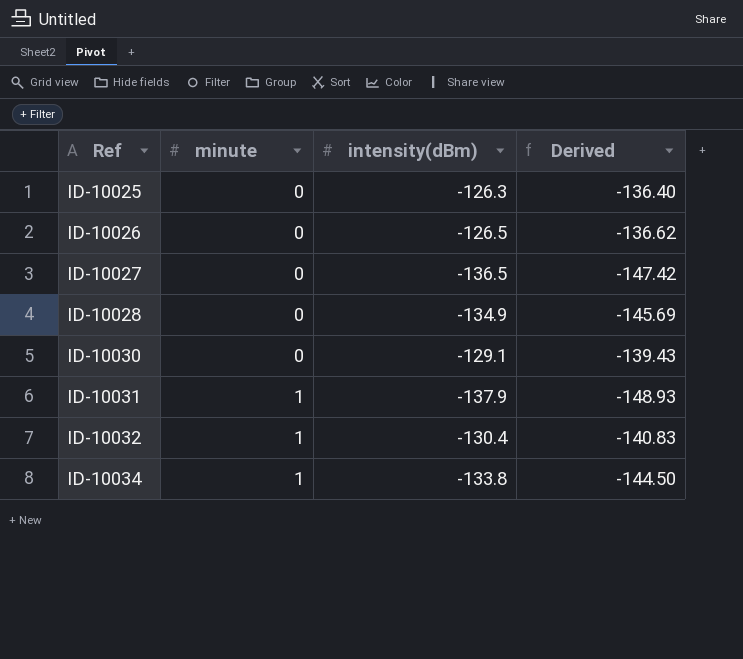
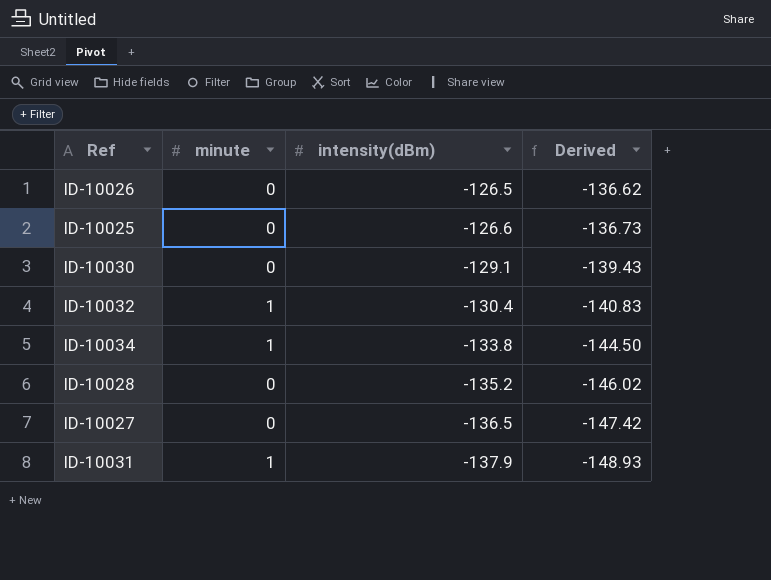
row order: Ref ascending -> intensity(dBm) descending
ID-10025 | intensity(dBm): -126.3 -> -126.6
ID-10025 | Derived: -136.40 -> -136.73
ID-10028 | intensity(dBm): -134.9 -> -135.2
ID-10028 | Derived: -145.69 -> -146.02

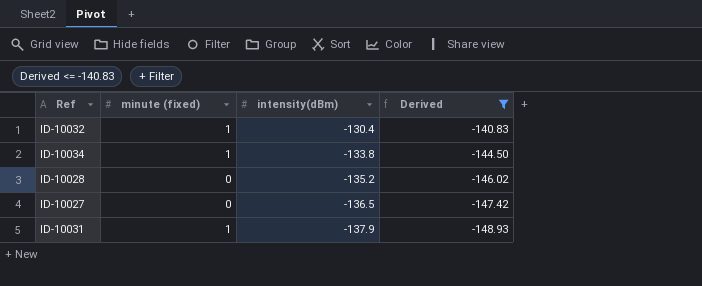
filter: none -> Derived <= -140.83
column name: minute -> minute (fixed)

